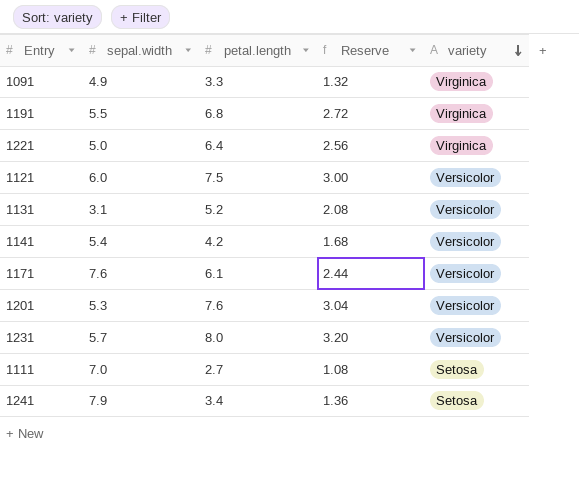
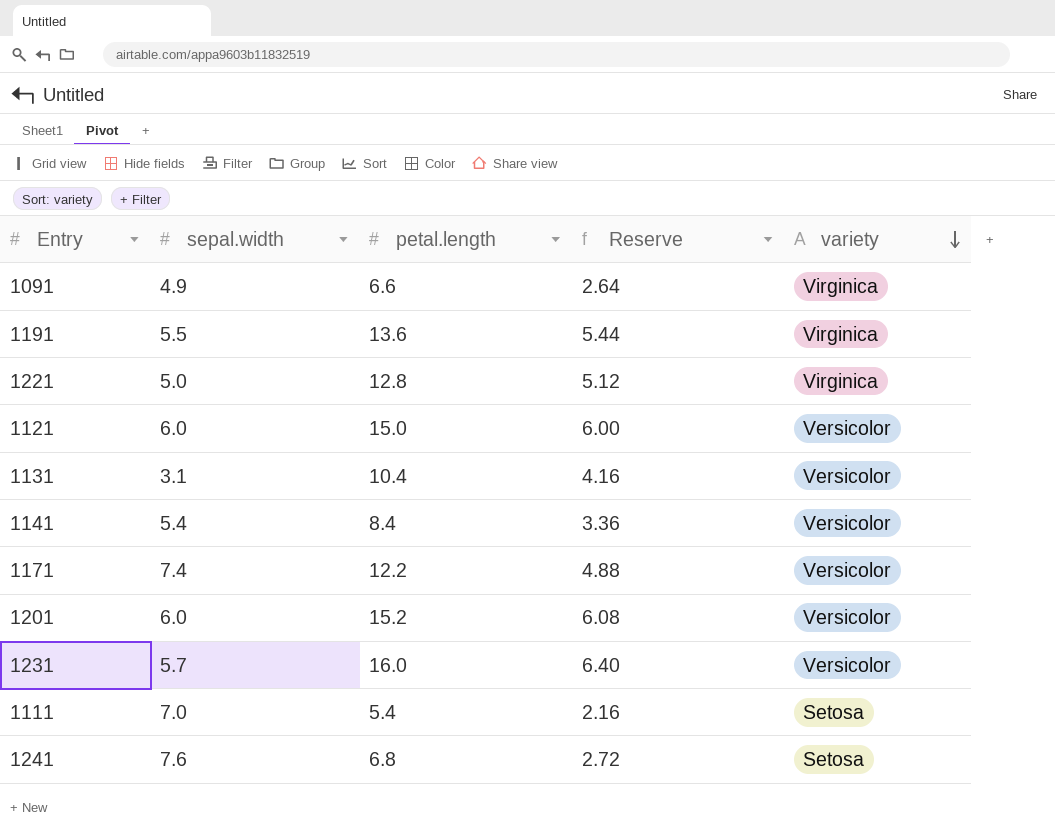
1091 | petal.length: 3.3 -> 6.6
1091 | Reserve: 1.32 -> 2.64
1191 | petal.length: 6.8 -> 13.6
1191 | Reserve: 2.72 -> 5.44
1221 | petal.length: 6.4 -> 12.8
1221 | Reserve: 2.56 -> 5.12
1121 | petal.length: 7.5 -> 15.0
1121 | Reserve: 3.00 -> 6.00
1131 | petal.length: 5.2 -> 10.4
1131 | Reserve: 2.08 -> 4.16
1141 | petal.length: 4.2 -> 8.4
1141 | Reserve: 1.68 -> 3.36
1171 | sepal.width: 7.6 -> 7.4
1171 | petal.length: 6.1 -> 12.2
1171 | Reserve: 2.44 -> 4.88
1201 | sepal.width: 5.3 -> 6.0
1201 | petal.length: 7.6 -> 15.2
1201 | Reserve: 3.04 -> 6.08
1231 | petal.length: 8.0 -> 16.0
1231 | Reserve: 3.20 -> 6.40
1111 | petal.length: 2.7 -> 5.4
1111 | Reserve: 1.08 -> 2.16
1241 | sepal.width: 7.9 -> 7.6
1241 | petal.length: 3.4 -> 6.8
1241 | Reserve: 1.36 -> 2.72

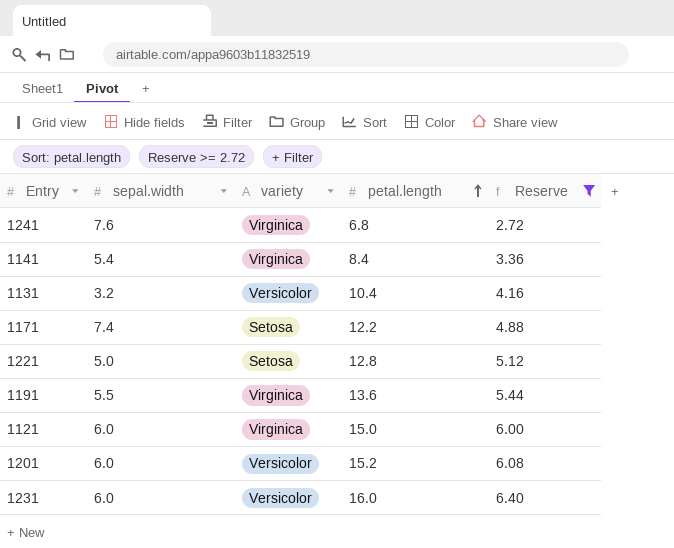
filter: none -> Reserve >= 2.72
row order: variety descending -> petal.length ascending
column variety | position: 5 -> 3
1241 | variety: Setosa -> Virginica
1141 | variety: Versicolor -> Virginica
1131 | sepal.width: 3.1 -> 3.2
1171 | variety: Versicolor -> Setosa
1221 | variety: Virginica -> Setosa
1121 | variety: Versicolor -> Virginica
1231 | sepal.width: 5.7 -> 6.0

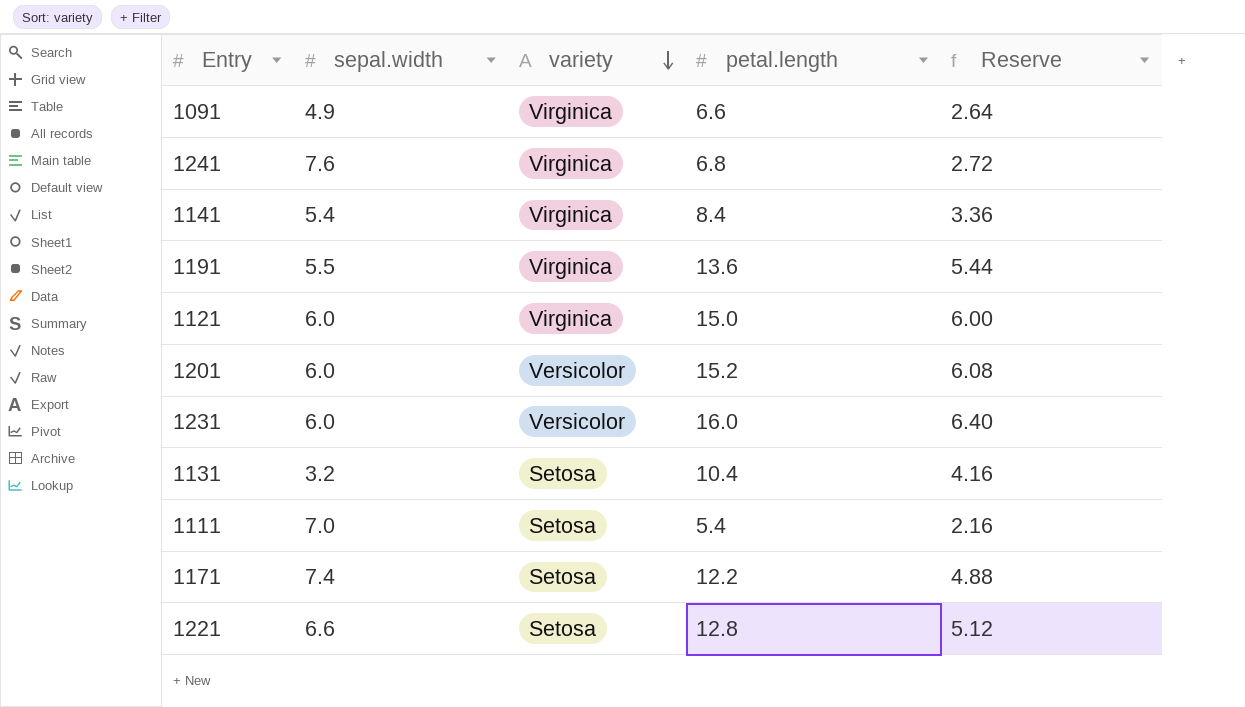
filter: Reserve >= 2.72 -> none
row order: petal.length ascending -> variety descending
1131 | variety: Versicolor -> Setosa
1221 | sepal.width: 5.0 -> 6.6

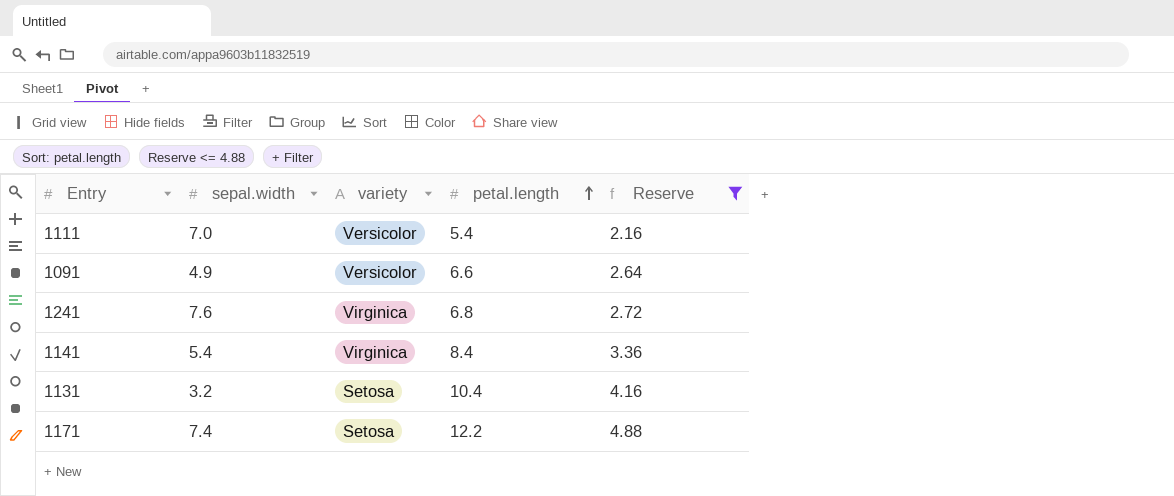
filter: none -> Reserve <= 4.88
row order: variety descending -> petal.length ascending
1111 | variety: Setosa -> Versicolor
1091 | variety: Virginica -> Versicolor

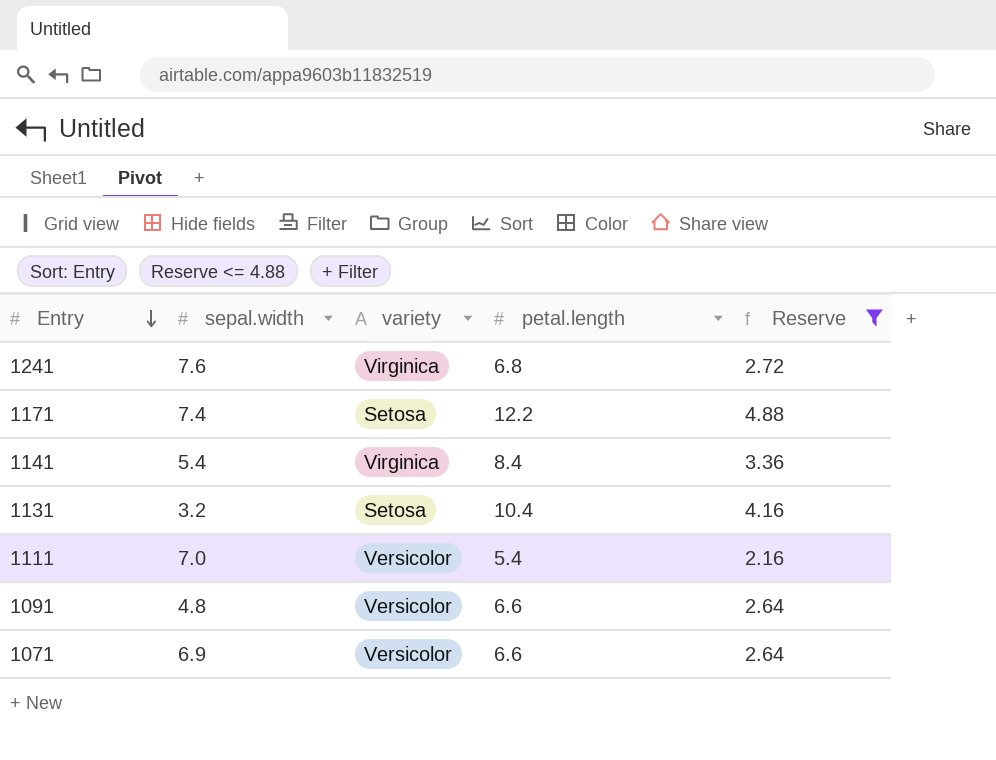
row order: petal.length ascending -> Entry descending
1091 | sepal.width: 4.9 -> 4.8
row 1071: none -> 6.9 | Versicolor | 6.6 | 2.64

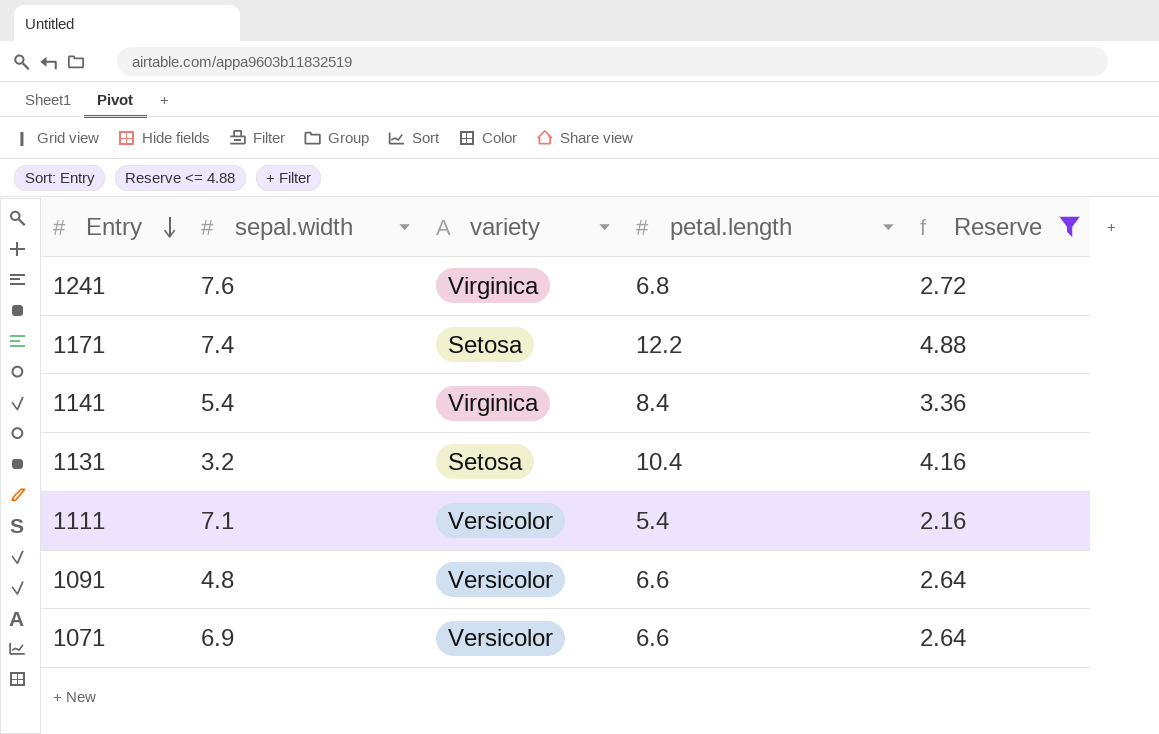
1111 | sepal.width: 7.0 -> 7.1

